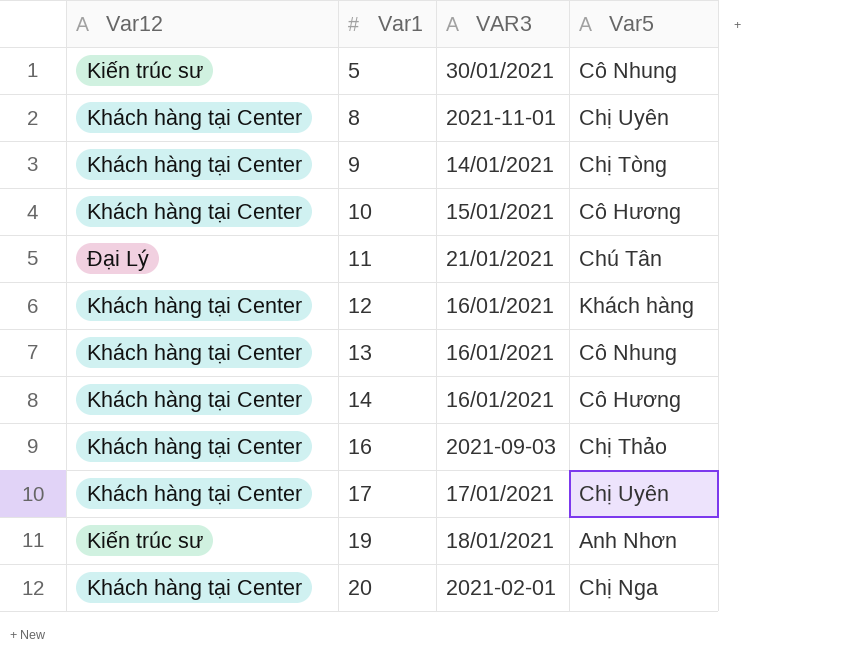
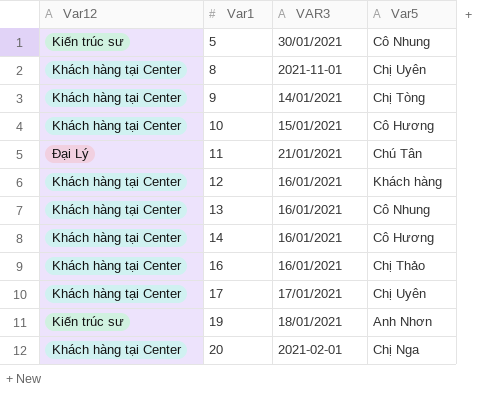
16 | VAR3: 2021-09-03 -> 16/01/2021

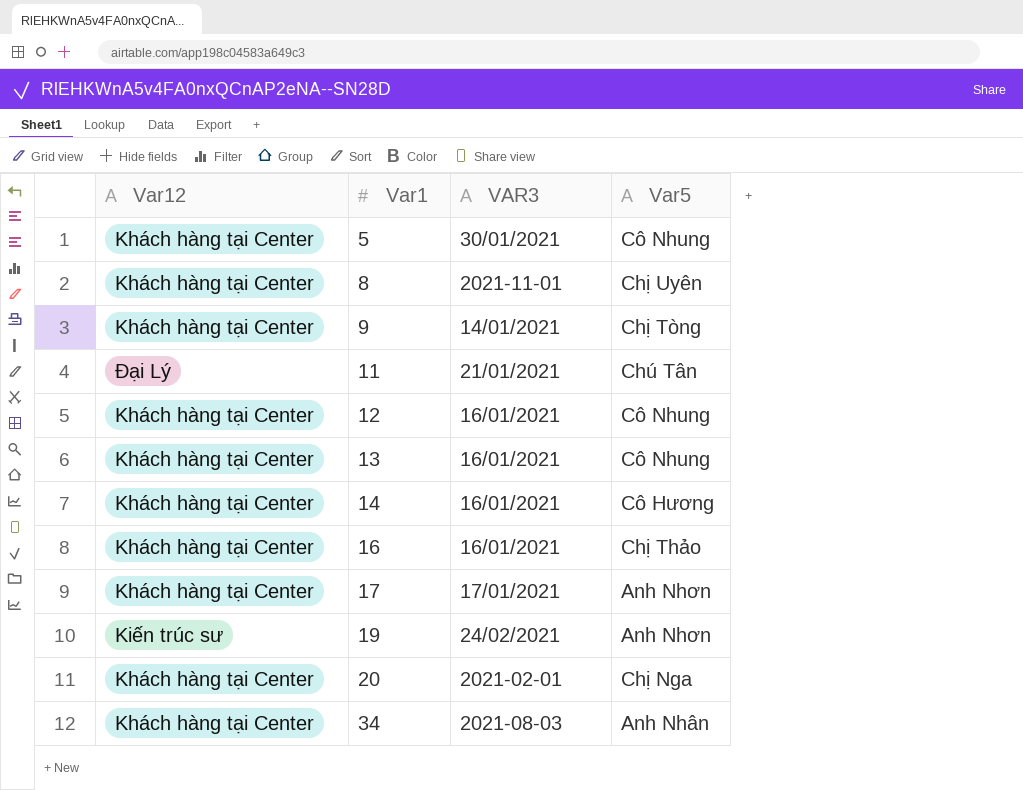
row 10: Khách hàng tại Center | 15/01/2021 | Cô Hương -> none
5 | Var12: Kiến trúc sư -> Khách hàng tại Center
12 | Var5: Khách hàng -> Cô Nhung
17 | Var5: Chị Uyên -> Anh Nhơn
19 | VAR3: 18/01/2021 -> 24/02/2021
row 34: none -> Khách hàng tại Center | 2021-08-03 | Anh Nhân

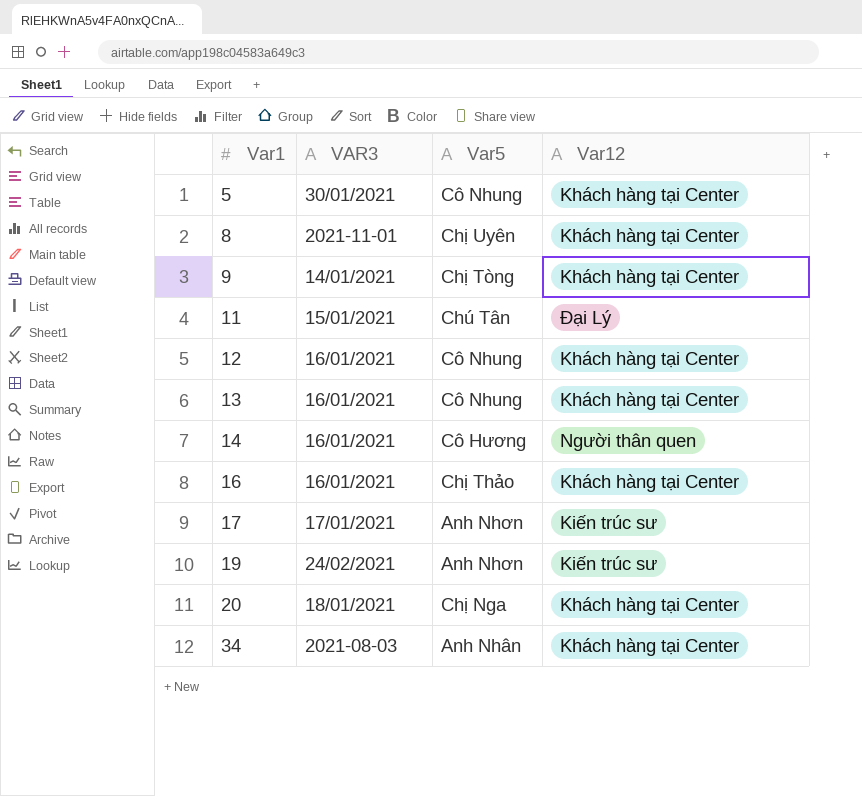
column Var12 | position: 1 -> 4
11 | VAR3: 21/01/2021 -> 15/01/2021
14 | Var12: Khách hàng tại Center -> Người thân quen
17 | Var12: Khách hàng tại Center -> Kiến trúc sư
20 | VAR3: 2021-02-01 -> 18/01/2021

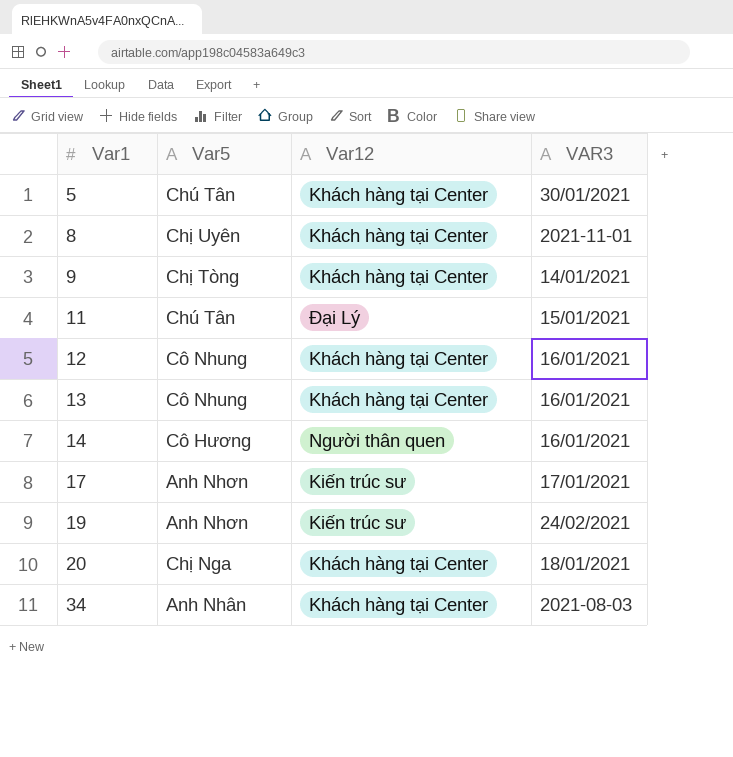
column VAR3 | position: 2 -> 4
row 16: 16/01/2021 | Chị Thảo | Khách hàng tại Center -> none
5 | Var5: Cô Nhung -> Chú Tân

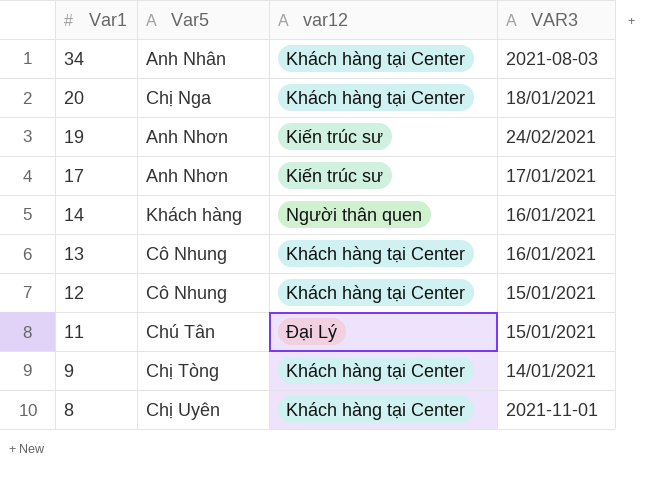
row order: Var1 ascending -> Var1 descending
column name: Var12 -> var12
row 5: Chú Tân | Khách hàng tại Center | 30/01/2021 -> none
14 | Var5: Cô Hương -> Khách hàng
12 | VAR3: 16/01/2021 -> 15/01/2021

